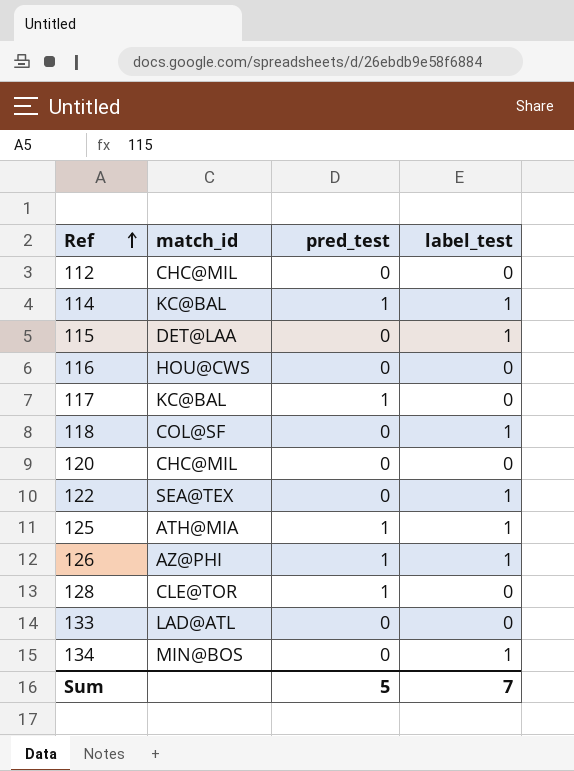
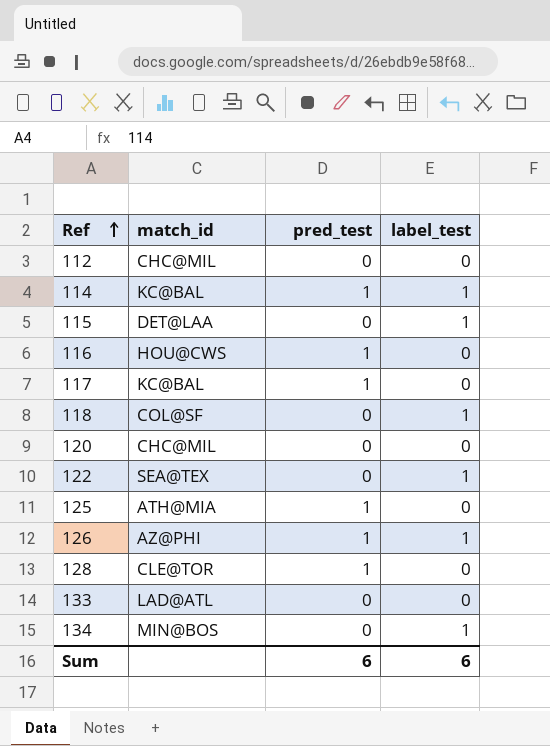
116 | pred_test: 0 -> 1
125 | label_test: 1 -> 0
Sum | pred_test: 5 -> 6
Sum | label_test: 7 -> 6

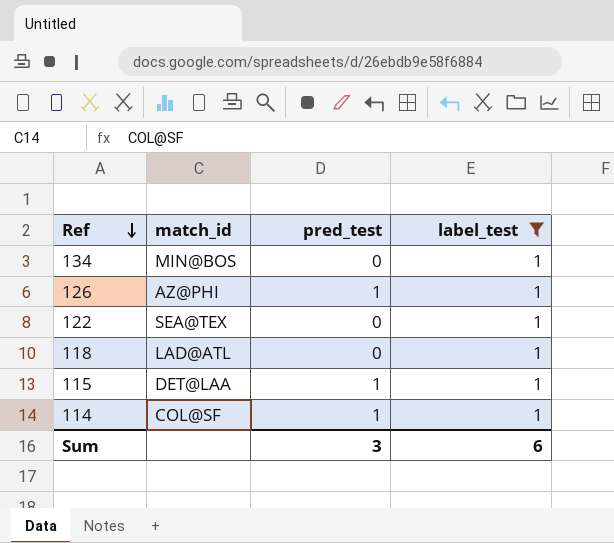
filter: none -> label_test = 1
row order: Ref ascending -> Ref descending
118 | match_id: COL@SF -> LAD@ATL
115 | pred_test: 0 -> 1
114 | match_id: KC@BAL -> COL@SF
Sum | pred_test: 6 -> 3

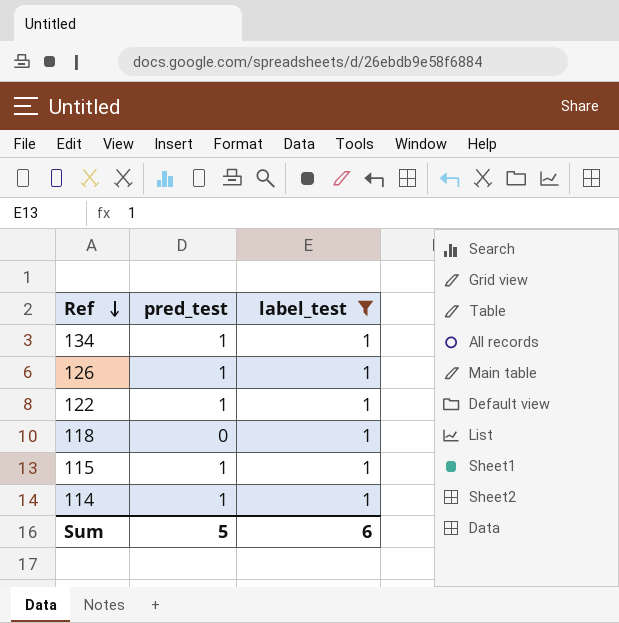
column match_id | position: 2 -> none
134 | pred_test: 0 -> 1
122 | pred_test: 0 -> 1
Sum | pred_test: 3 -> 5

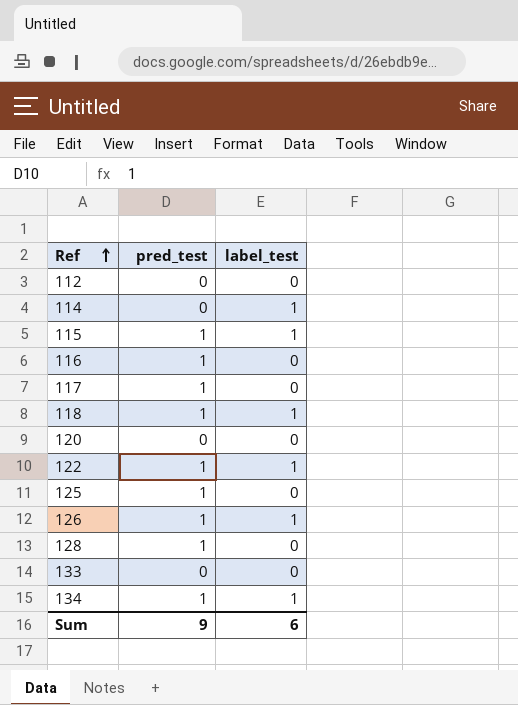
filter: label_test = 1 -> none
row order: Ref descending -> Ref ascending
114 | pred_test: 1 -> 0
118 | pred_test: 0 -> 1
Sum | pred_test: 5 -> 9

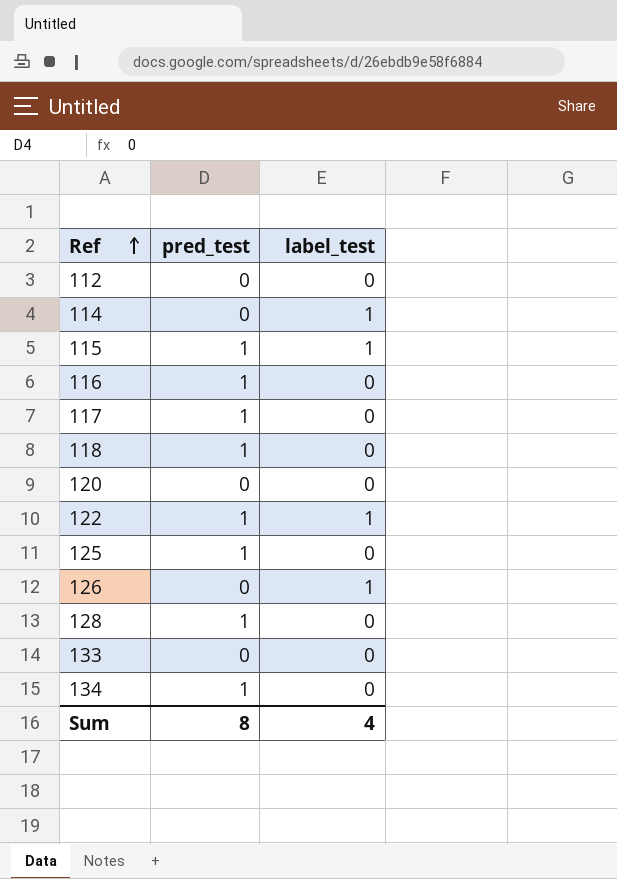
118 | label_test: 1 -> 0
126 | pred_test: 1 -> 0
134 | label_test: 1 -> 0
Sum | pred_test: 9 -> 8
Sum | label_test: 6 -> 4

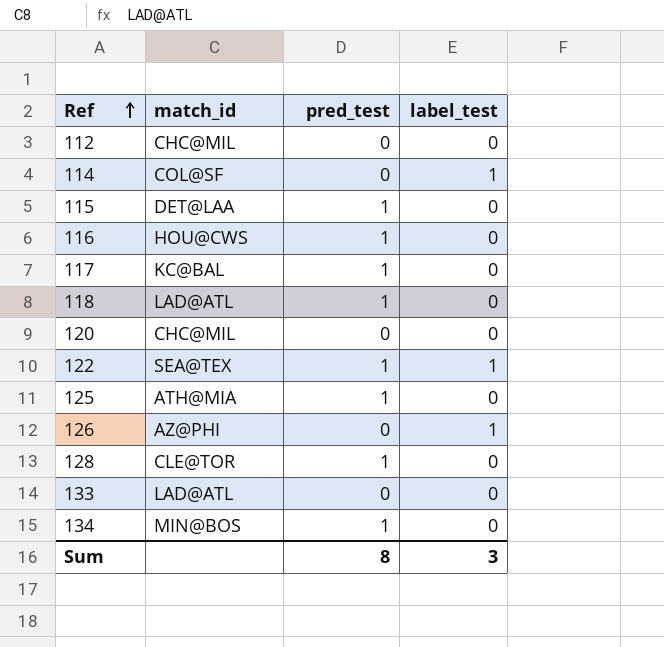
column match_id | position: none -> 2
115 | label_test: 1 -> 0
Sum | label_test: 4 -> 3

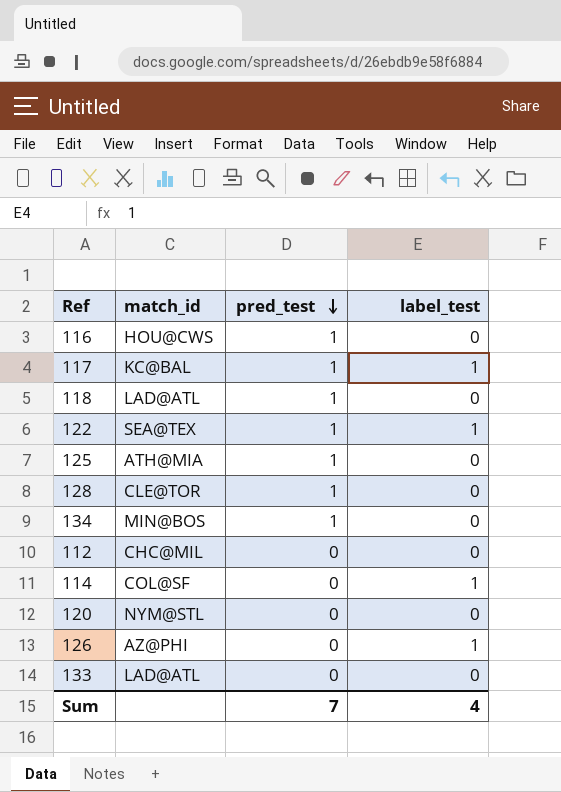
row order: Ref ascending -> pred_test descending
row 115: DET@LAA | 1 | 0 -> none
117 | label_test: 0 -> 1
120 | match_id: CHC@MIL -> NYM@STL
Sum | pred_test: 8 -> 7
Sum | label_test: 3 -> 4

